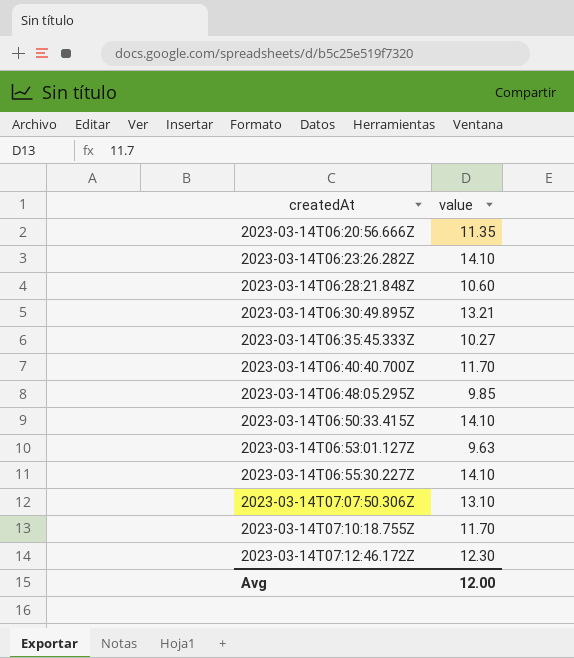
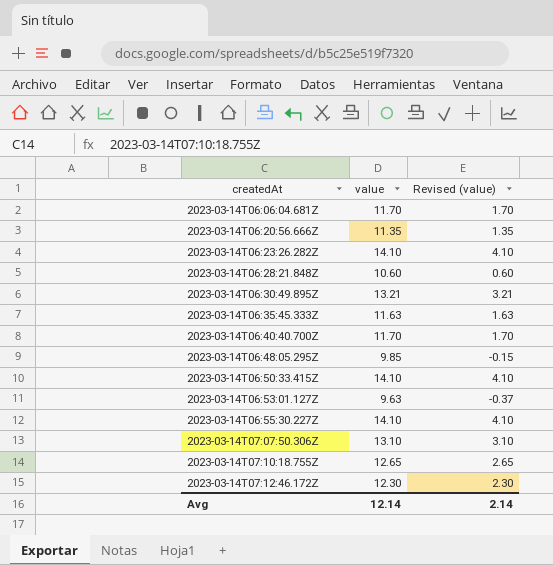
column Revised (value) | formula: none -> [value] - 10
row 2023-03-14T06:06:04.681Z: none -> 11.70 | 1.70
2023-03-14T06:35:45.333Z | value: 10.27 -> 11.63
2023-03-14T07:10:18.755Z | value: 11.70 -> 12.65
Avg | value: 12.00 -> 12.14

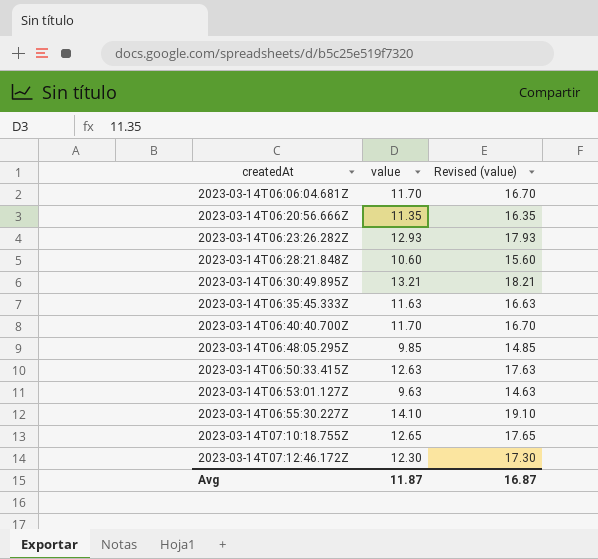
column Revised (value) | formula: [value] - 10 -> [value] + 5
row 2023-03-14T07:07:50.306Z: 13.10 | 3.10 -> none
2023-03-14T06:23:26.282Z | value: 14.10 -> 12.93
2023-03-14T06:50:33.415Z | value: 14.10 -> 12.63
Avg | value: 12.14 -> 11.87
Avg | Revised (value): 2.14 -> 16.87

